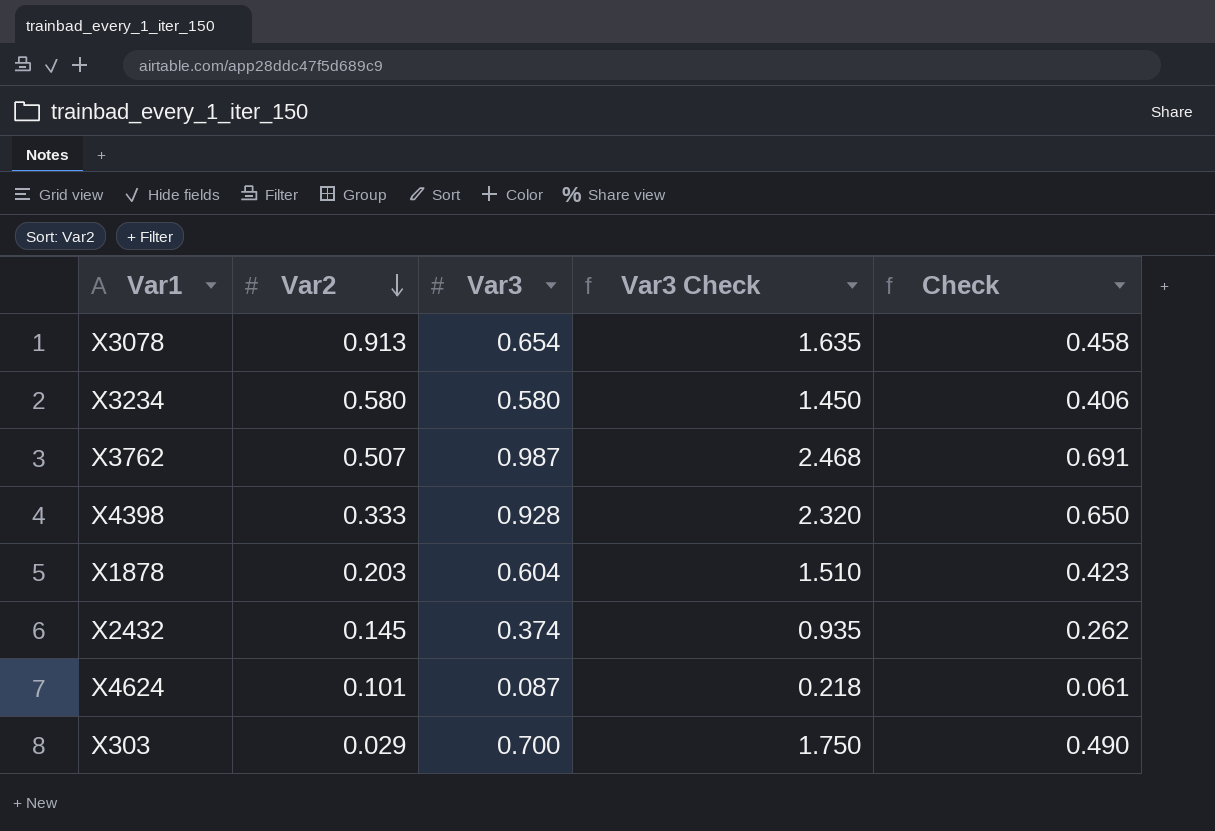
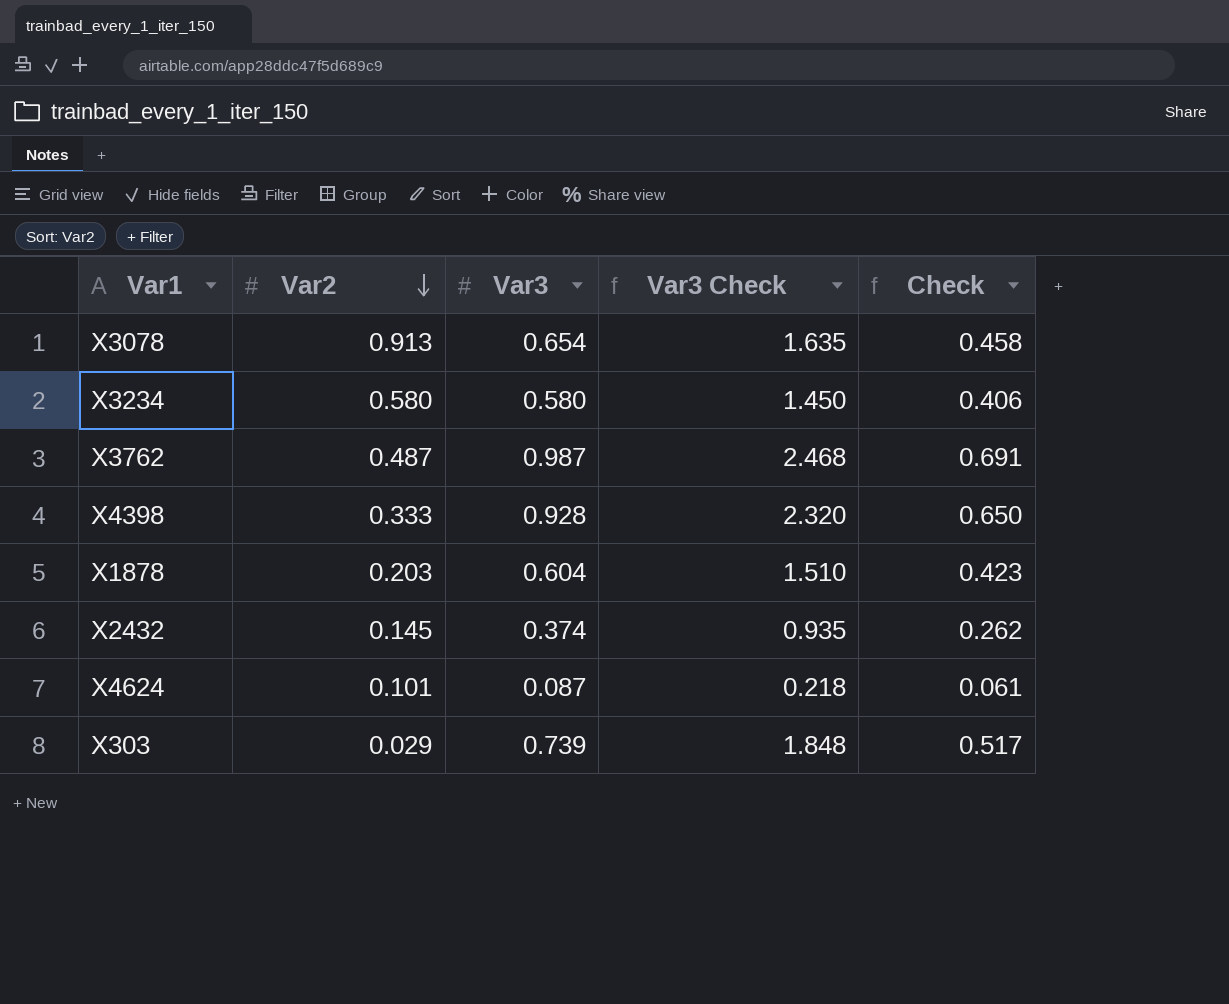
X3762 | Var2: 0.507 -> 0.487
X303 | Var3: 0.700 -> 0.739
X303 | Var3 Check: 1.750 -> 1.848
X303 | Check: 0.490 -> 0.517

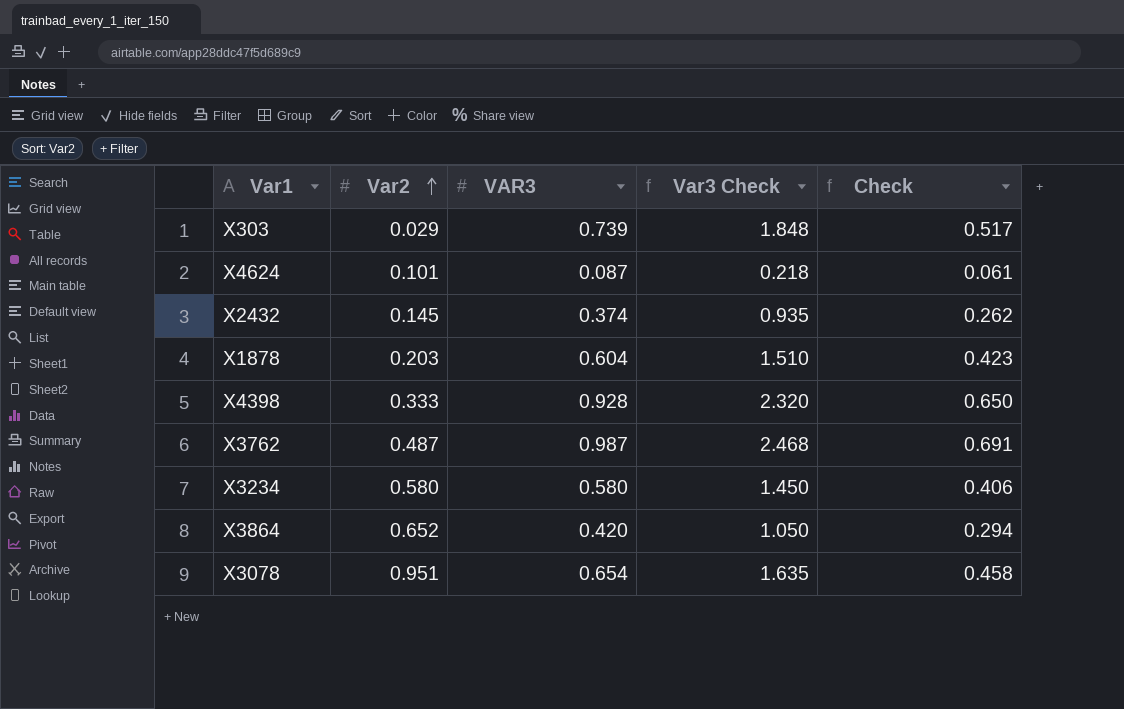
row order: Var2 descending -> Var2 ascending
column name: Var3 -> VAR3
row X3864: none -> 0.652 | 0.420 | 1.050 | 0.294
X3078 | Var2: 0.913 -> 0.951

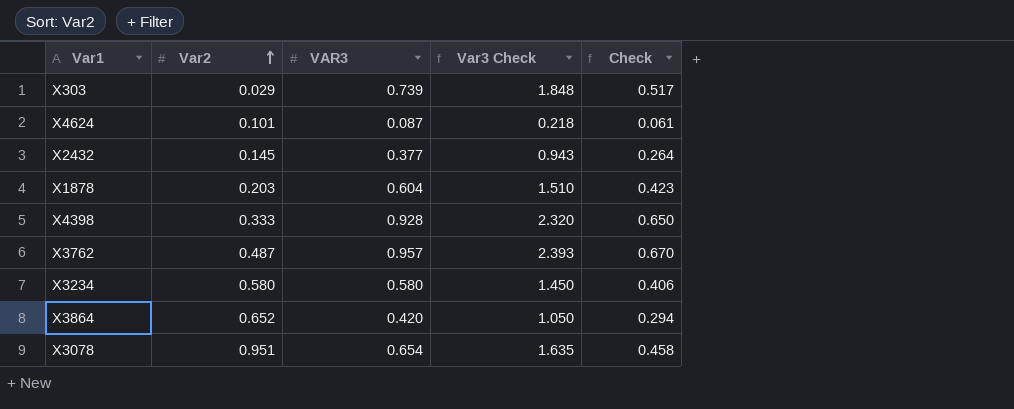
X2432 | VAR3: 0.374 -> 0.377
X2432 | Var3 Check: 0.935 -> 0.943
X2432 | Check: 0.262 -> 0.264
X3762 | VAR3: 0.987 -> 0.957
X3762 | Var3 Check: 2.468 -> 2.393
X3762 | Check: 0.691 -> 0.670

